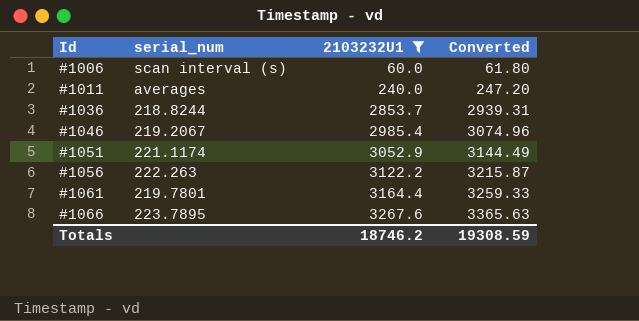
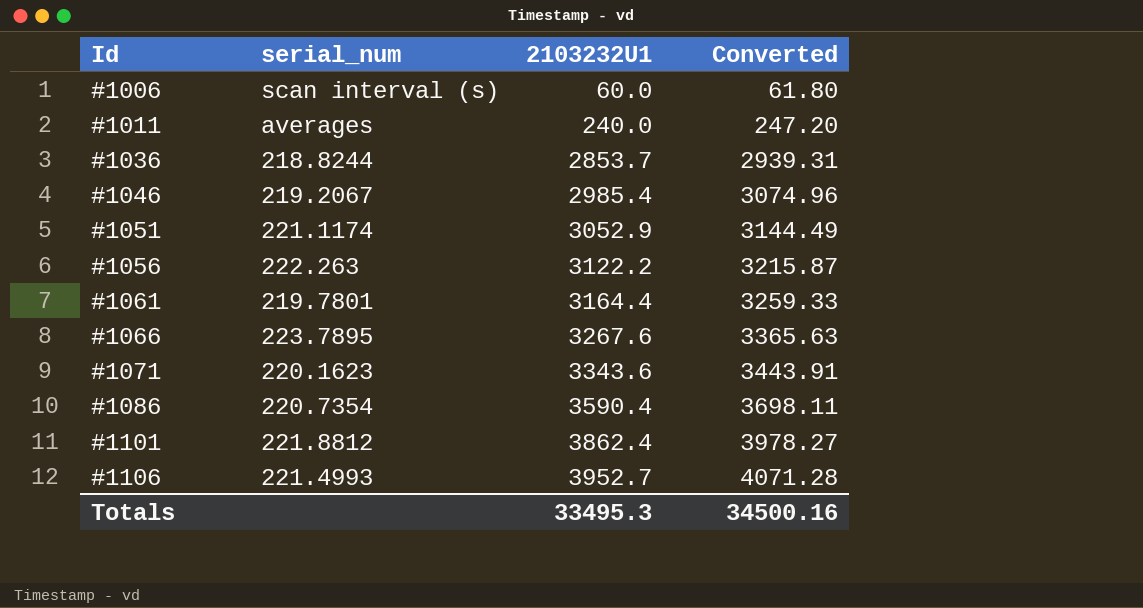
filter: 2103232U1 <= 3267.6 -> none
Totals | 2103232U1: 18746.2 -> 33495.3
Totals | Converted: 19308.59 -> 34500.16

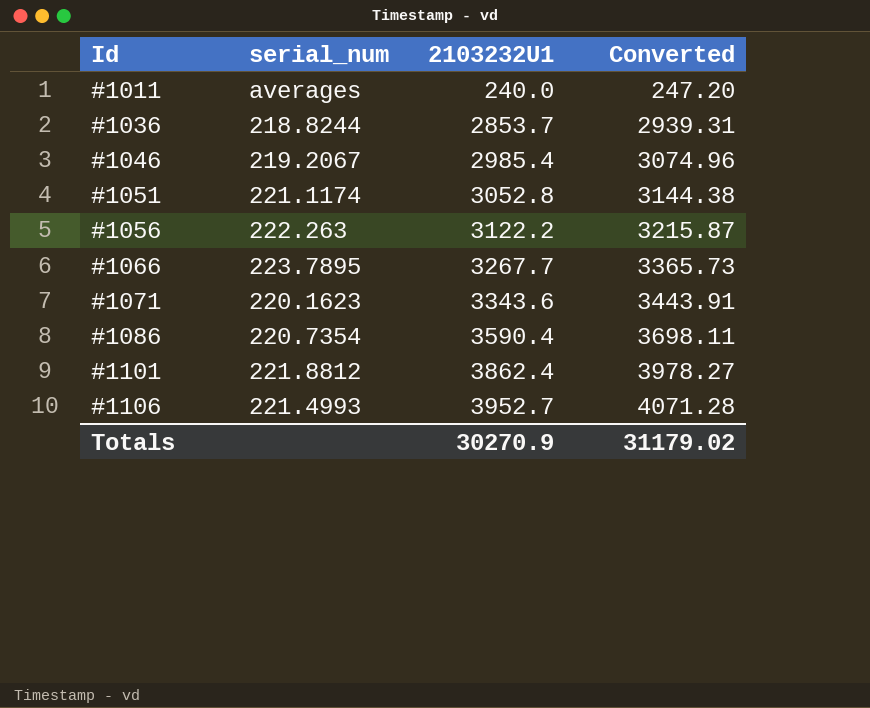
row #1006: scan interval (s) | 60.0 | 61.80 -> none
row #1061: 219.7801 | 3164.4 | 3259.33 -> none
#1051 | 2103232U1: 3052.9 -> 3052.8
#1051 | Converted: 3144.49 -> 3144.38
#1066 | 2103232U1: 3267.6 -> 3267.7
#1066 | Converted: 3365.63 -> 3365.73
Totals | 2103232U1: 33495.3 -> 30270.9
Totals | Converted: 34500.16 -> 31179.02

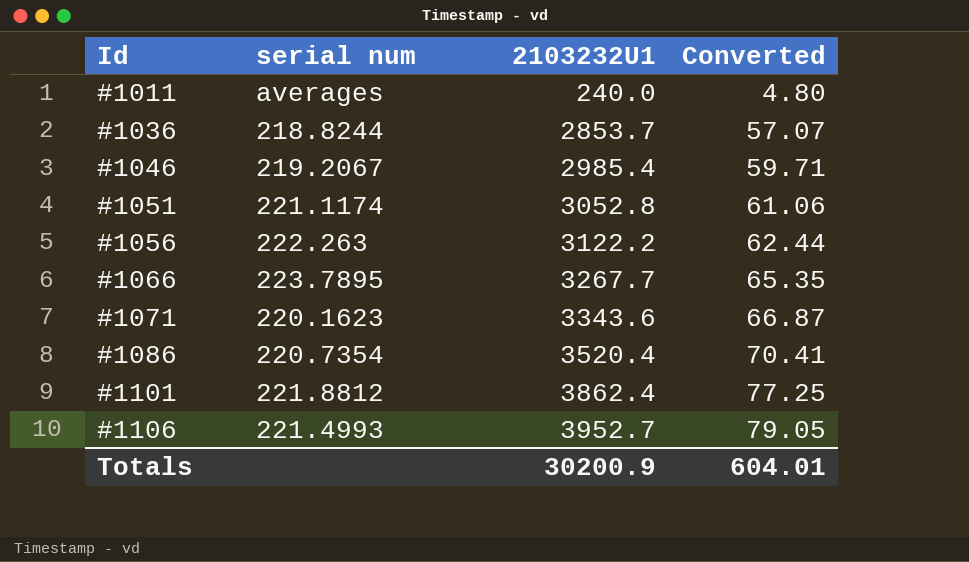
column name: serial_num -> serial num
column Converted | formula: [2103232U1] * 1.03 -> [2103232U1] * 0.02
#1086 | 2103232U1: 3590.4 -> 3520.4
Totals | 2103232U1: 30270.9 -> 30200.9
Totals | Converted: 31179.02 -> 604.01

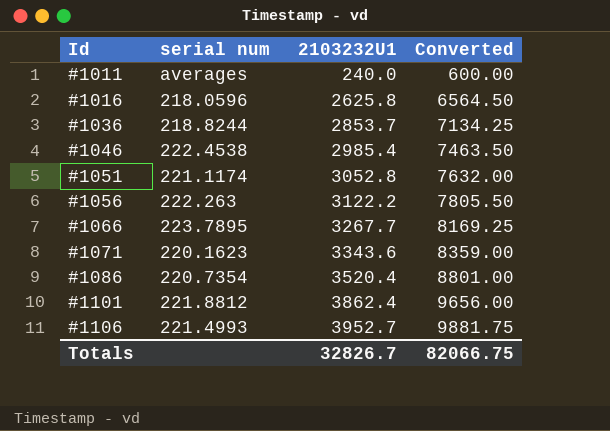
column Converted | formula: [2103232U1] * 0.02 -> [2103232U1] * 2.5
row #1016: none -> 218.0596 | 2625.8 | 6564.50
#1046 | serial num: 219.2067 -> 222.4538
Totals | 2103232U1: 30200.9 -> 32826.7
Totals | Converted: 604.01 -> 82066.75

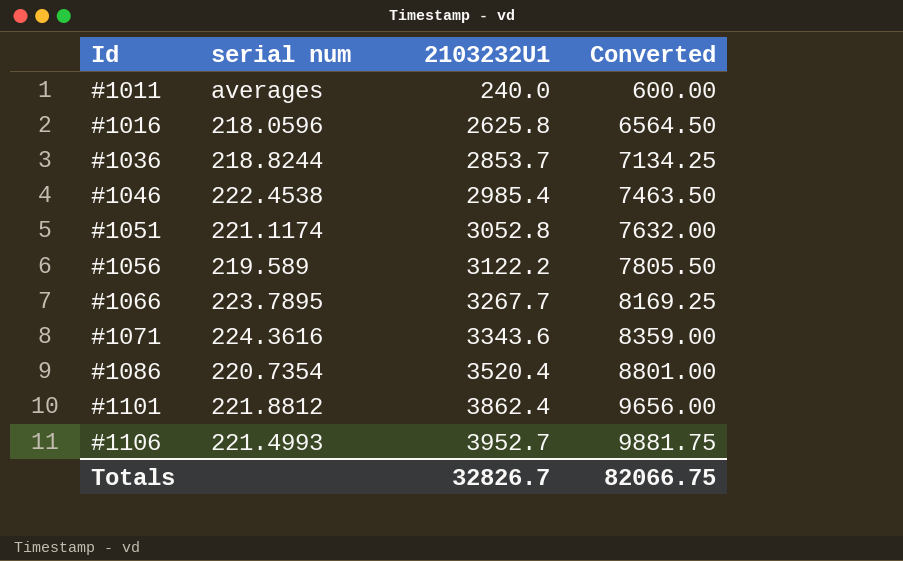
#1056 | serial num: 222.263 -> 219.589
#1071 | serial num: 220.1623 -> 224.3616

